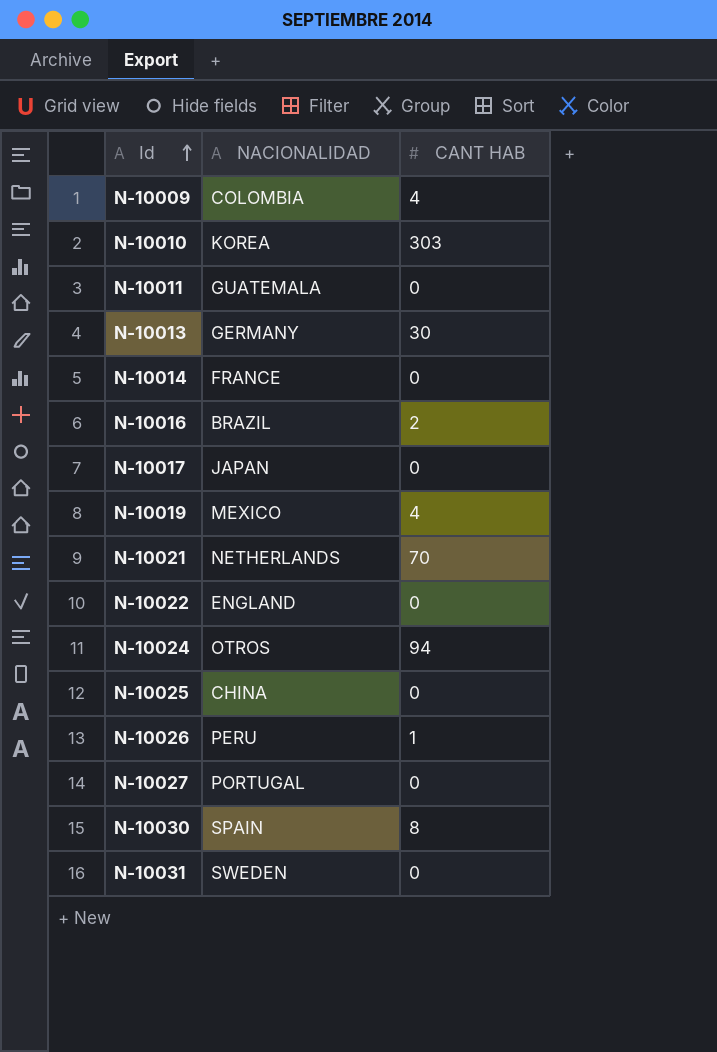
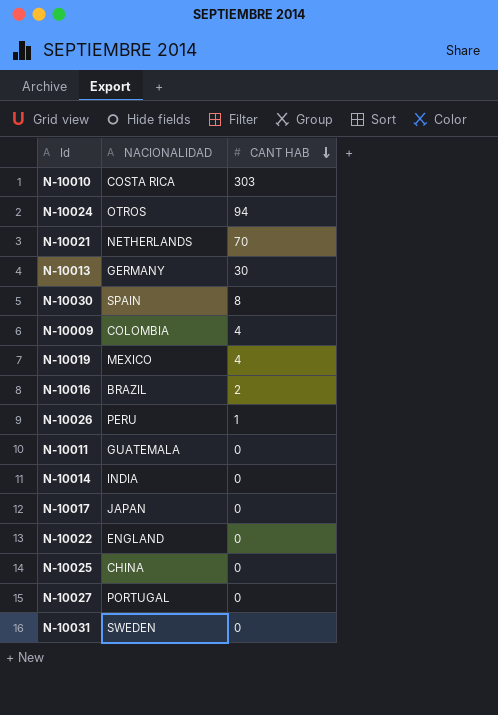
row order: Id ascending -> CANT HAB descending
N-10010 | NACIONALIDAD: KOREA -> COSTA RICA
N-10014 | NACIONALIDAD: FRANCE -> INDIA

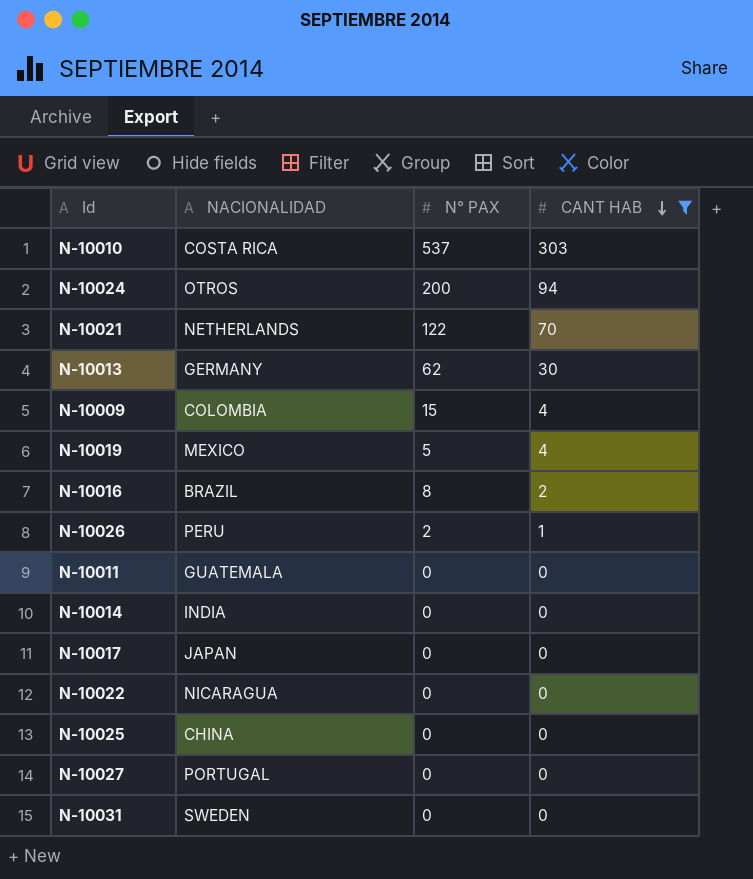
filter: none -> CANT HAB != 8
column N° PAX | position: none -> 3
N-10022 | NACIONALIDAD: ENGLAND -> NICARAGUA

